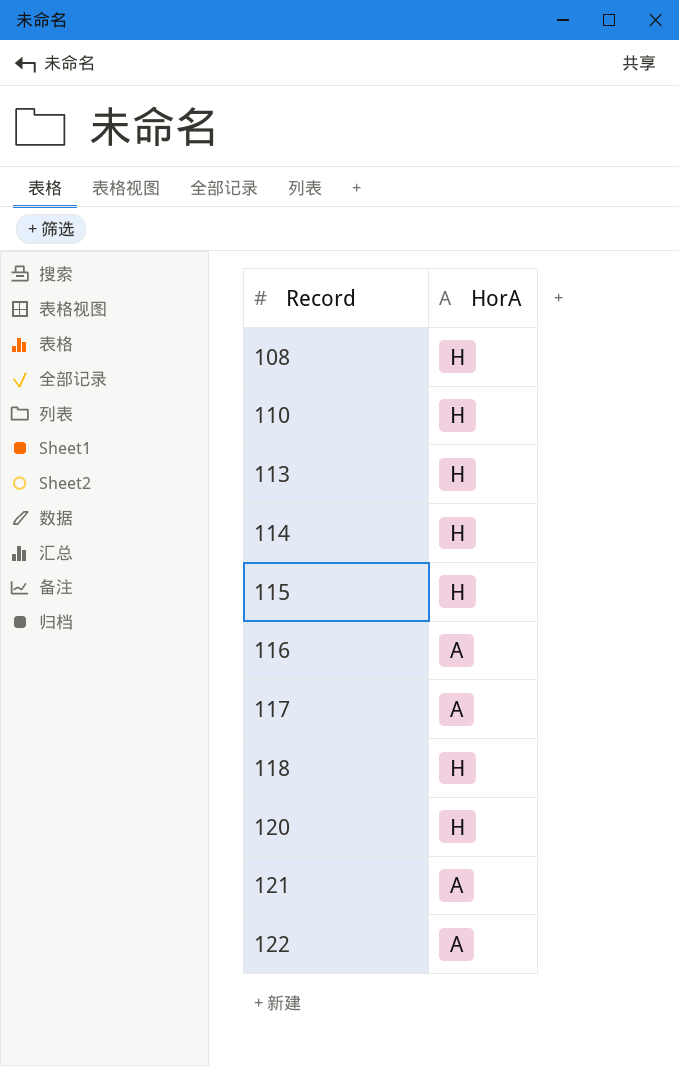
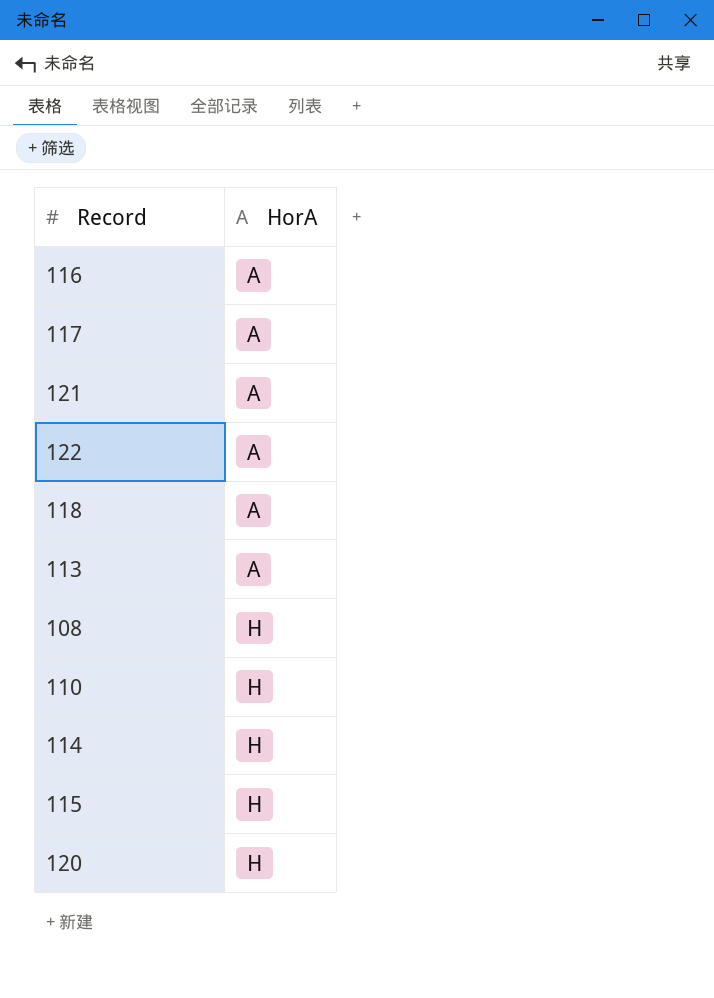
row order: Record ascending -> HorA ascending
118 | HorA: H -> A
113 | HorA: H -> A

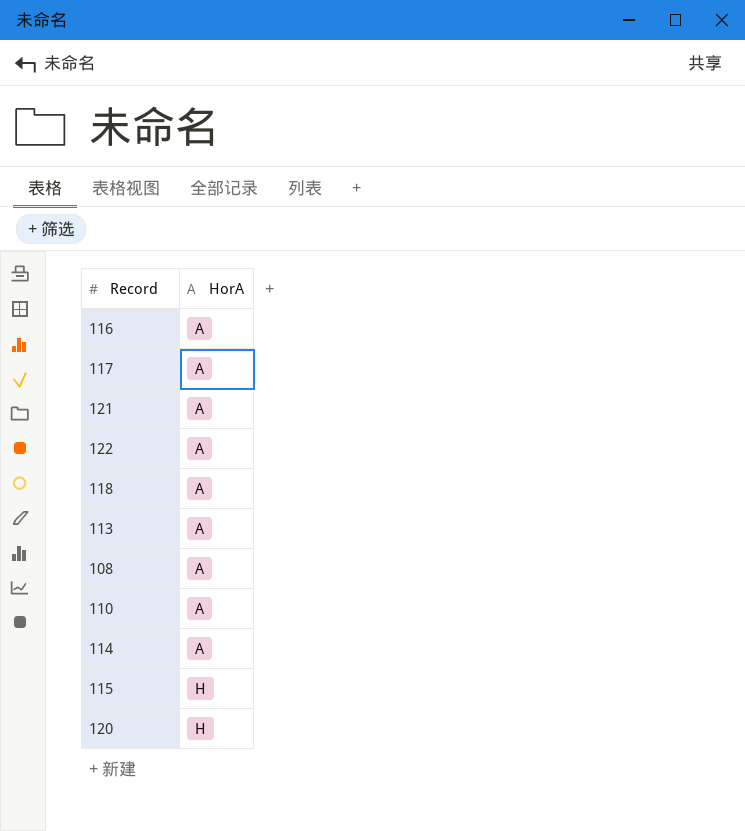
108 | HorA: H -> A
110 | HorA: H -> A
114 | HorA: H -> A

